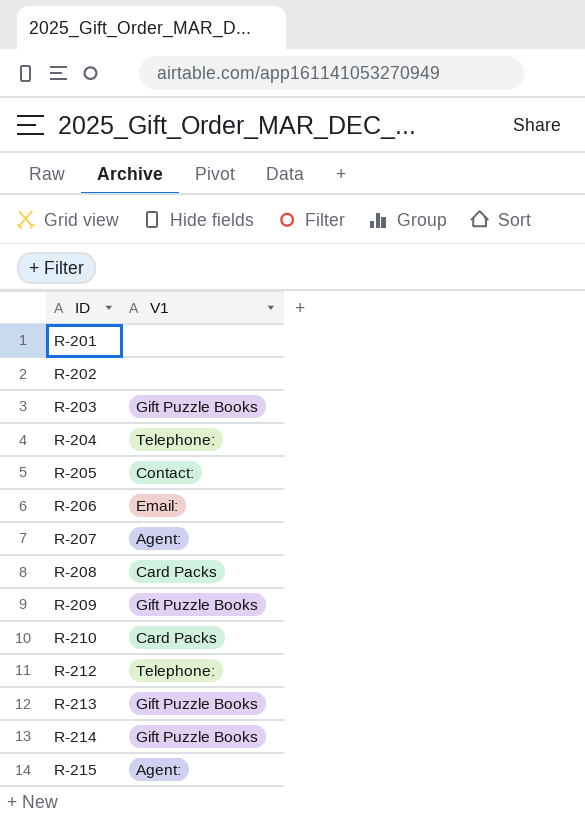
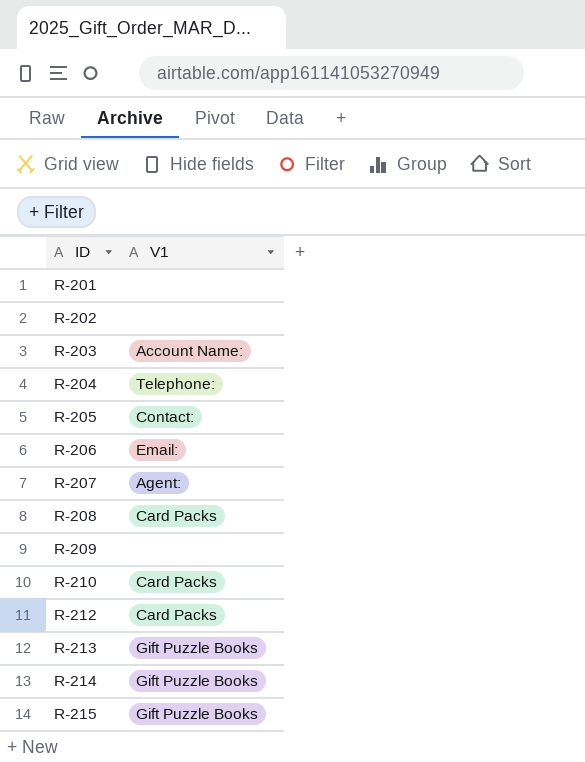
R-203 | V1: Gift Puzzle Books -> Account Name:
R-209 | V1: Gift Puzzle Books -> none
R-212 | V1: Telephone: -> Card Packs
R-215 | V1: Agent: -> Gift Puzzle Books

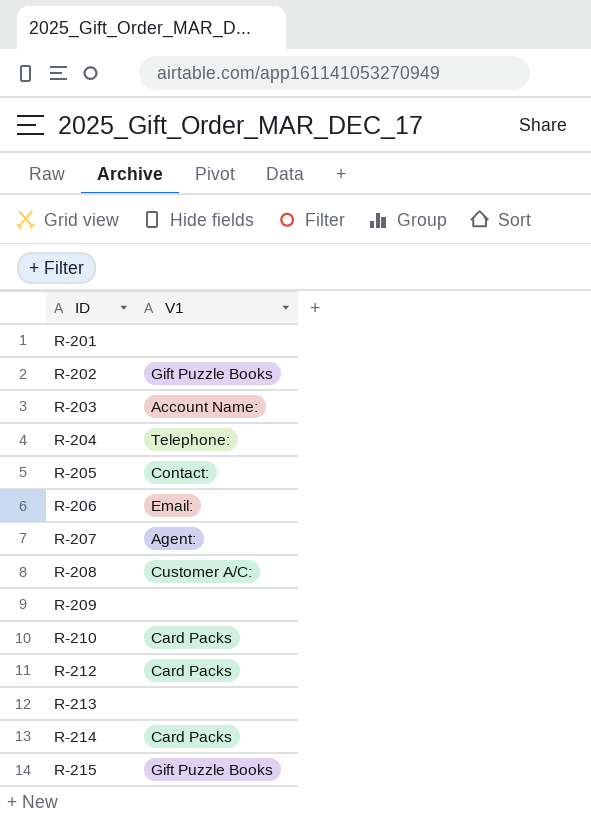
R-202 | V1: none -> Gift Puzzle Books
R-208 | V1: Card Packs -> Customer A/C:
R-213 | V1: Gift Puzzle Books -> none
R-214 | V1: Gift Puzzle Books -> Card Packs

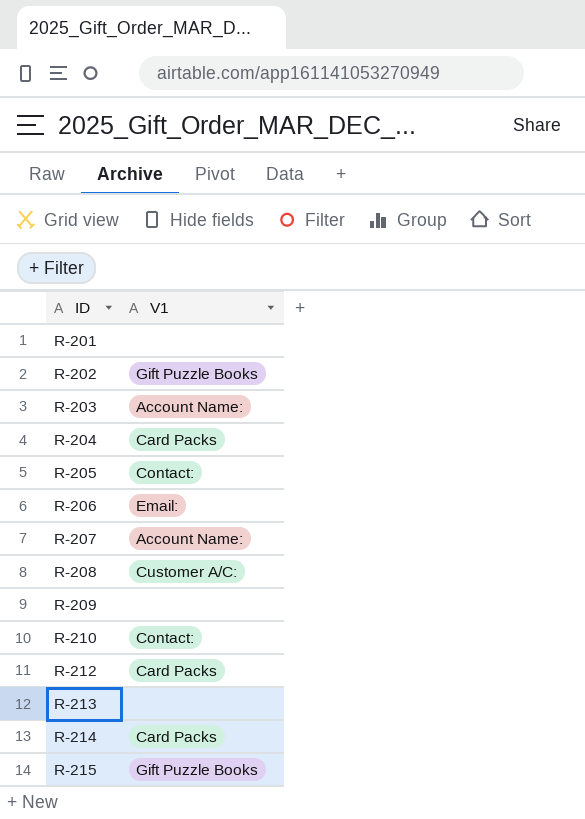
R-204 | V1: Telephone: -> Card Packs
R-207 | V1: Agent: -> Account Name:
R-210 | V1: Card Packs -> Contact:

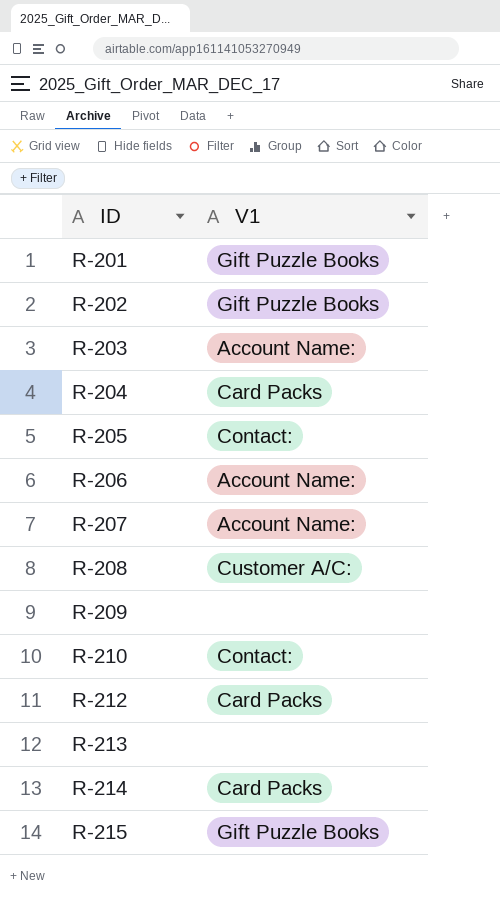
R-201 | V1: none -> Gift Puzzle Books
R-206 | V1: Email: -> Account Name:

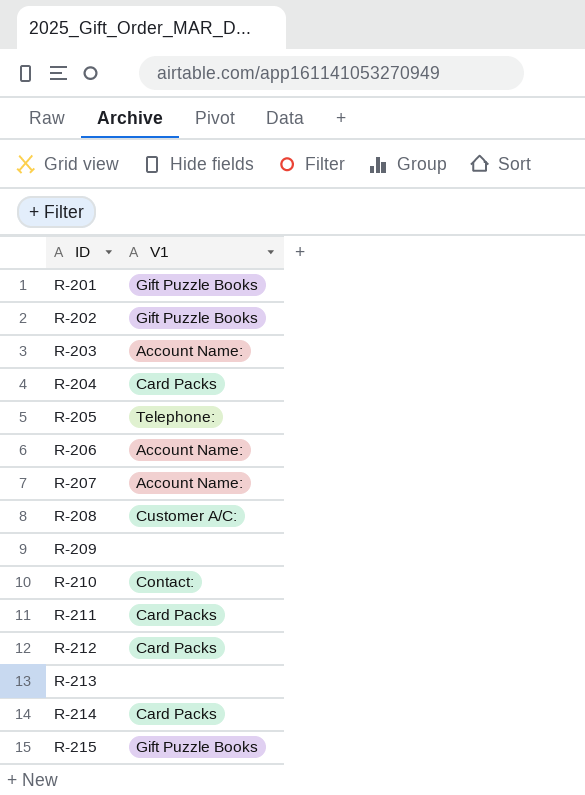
R-205 | V1: Contact: -> Telephone:
row R-211: none -> Card Packs

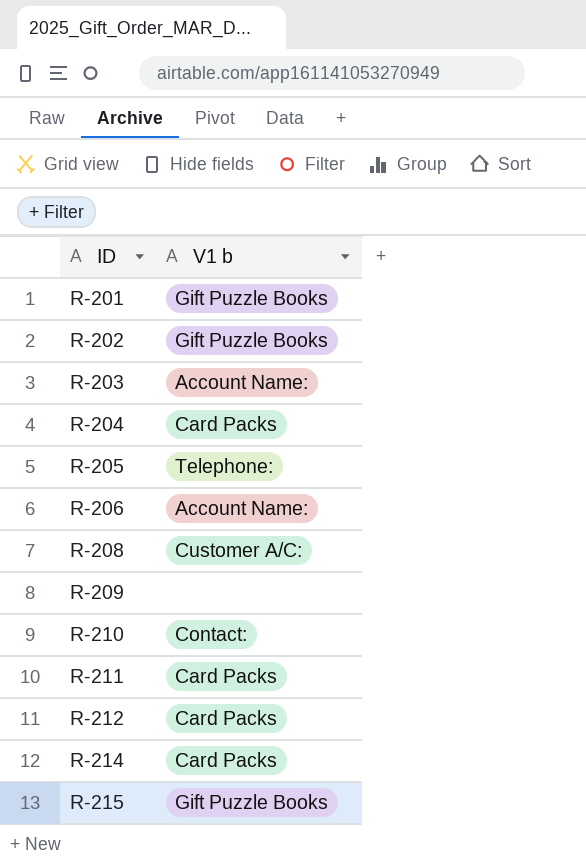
column name: V1 -> V1 b
row R-207: Account Name: -> none
row R-213: none -> none

